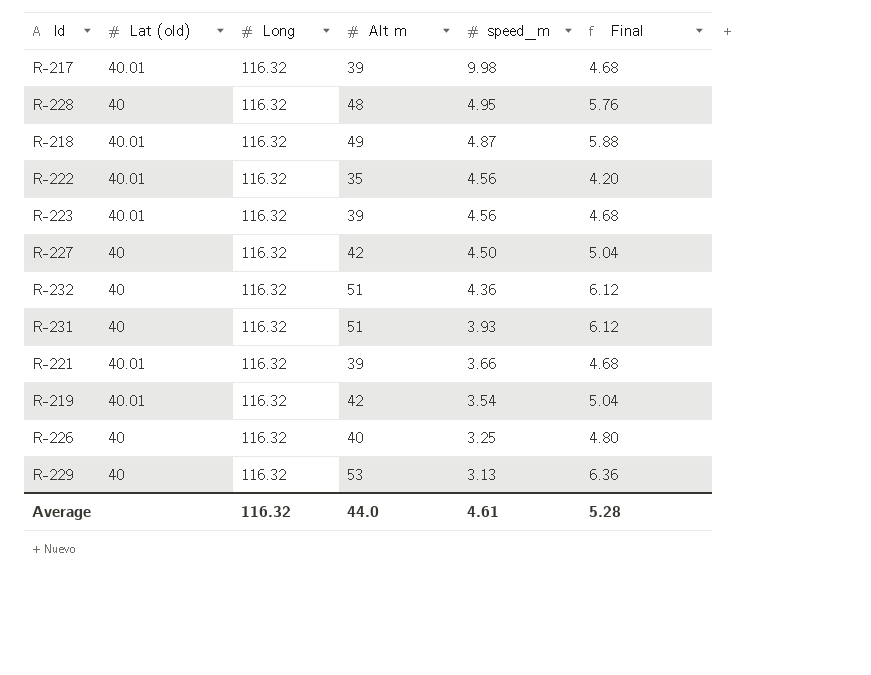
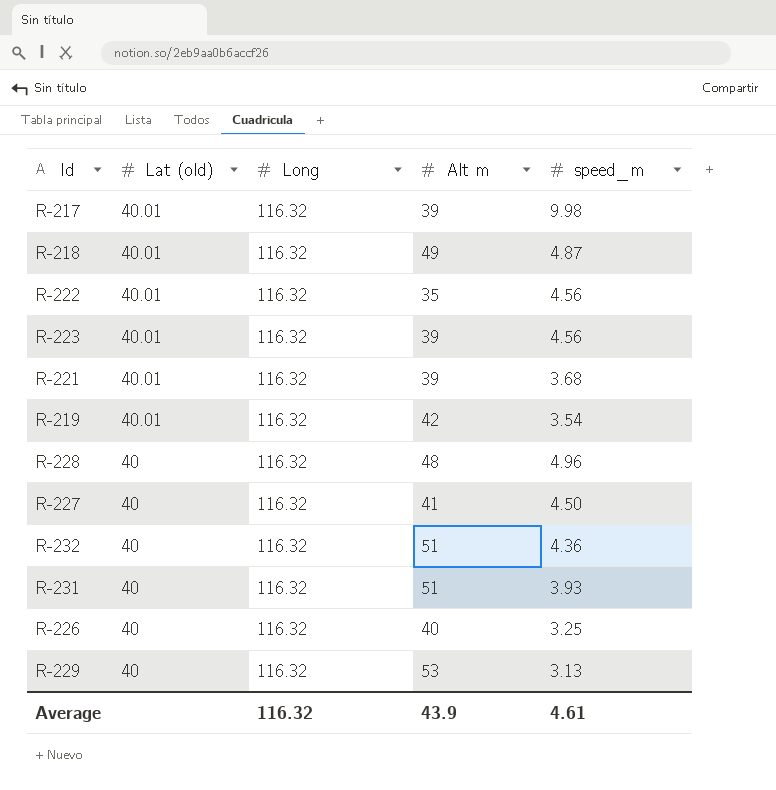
row order: speed_m descending -> Lat (old) descending
column Final | formula: [Alt m] * 0.12 -> none
R-221 | speed_m: 3.66 -> 3.68
R-228 | speed_m: 4.95 -> 4.96
R-227 | Alt m: 42 -> 41
Average | Alt m: 44.0 -> 43.9

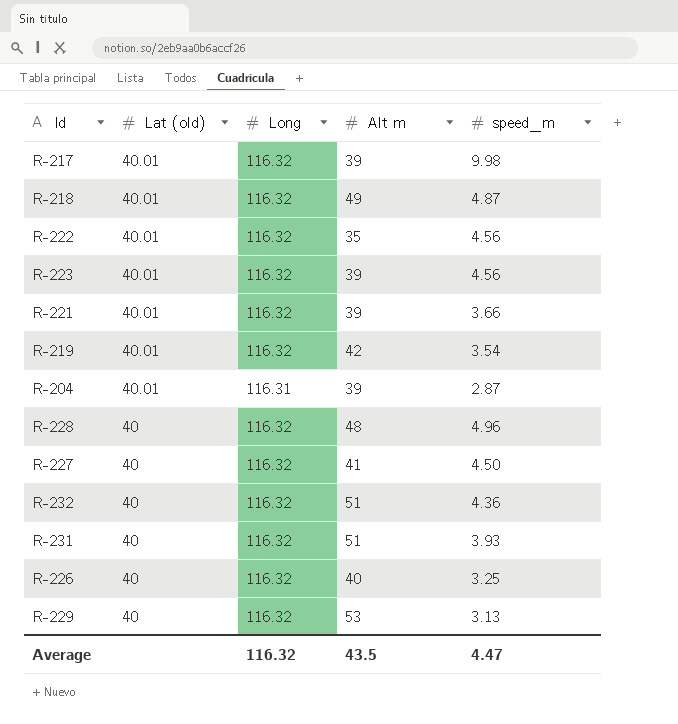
R-221 | speed_m: 3.68 -> 3.66
row R-204: none -> 40.01 | 116.31 | 39 | 2.87
Average | Alt m: 43.9 -> 43.5
Average | speed_m: 4.61 -> 4.47

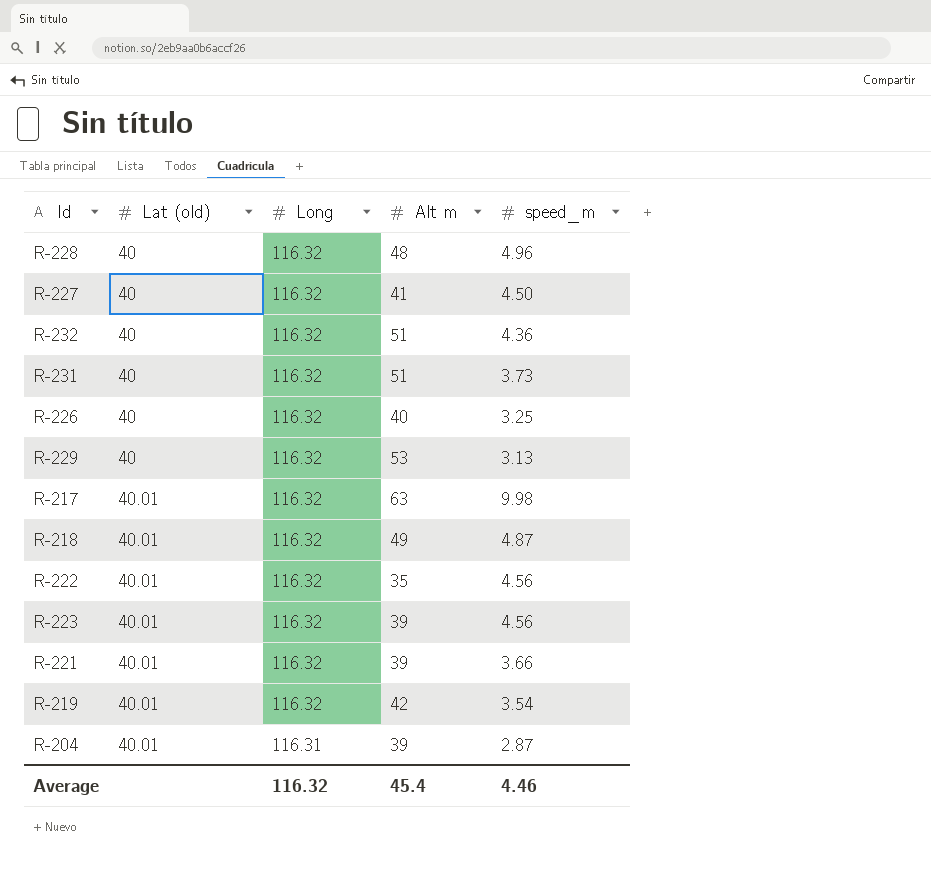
row order: Lat (old) descending -> Lat (old) ascending
R-231 | speed_m: 3.93 -> 3.73
R-217 | Alt m: 39 -> 63
Average | Alt m: 43.5 -> 45.4
Average | speed_m: 4.47 -> 4.46

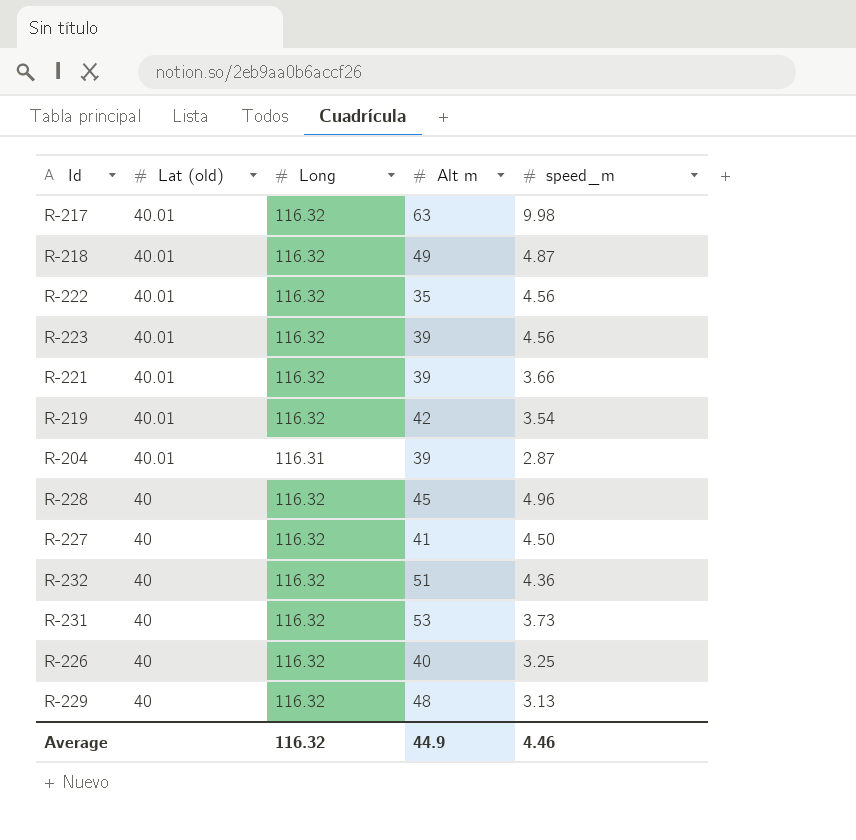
row order: Lat (old) ascending -> Lat (old) descending
R-228 | Alt m: 48 -> 45
R-231 | Alt m: 51 -> 53
R-229 | Alt m: 53 -> 48
Average | Alt m: 45.4 -> 44.9

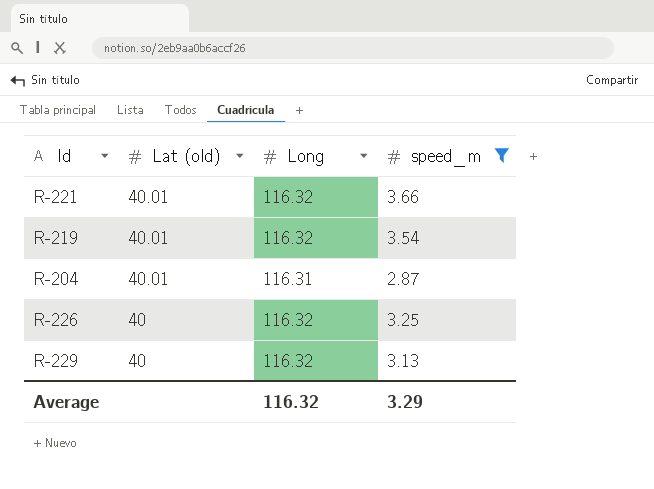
filter: none -> speed_m <= 3.66
column Alt m | position: 4 -> none
Average | speed_m: 4.46 -> 3.29

